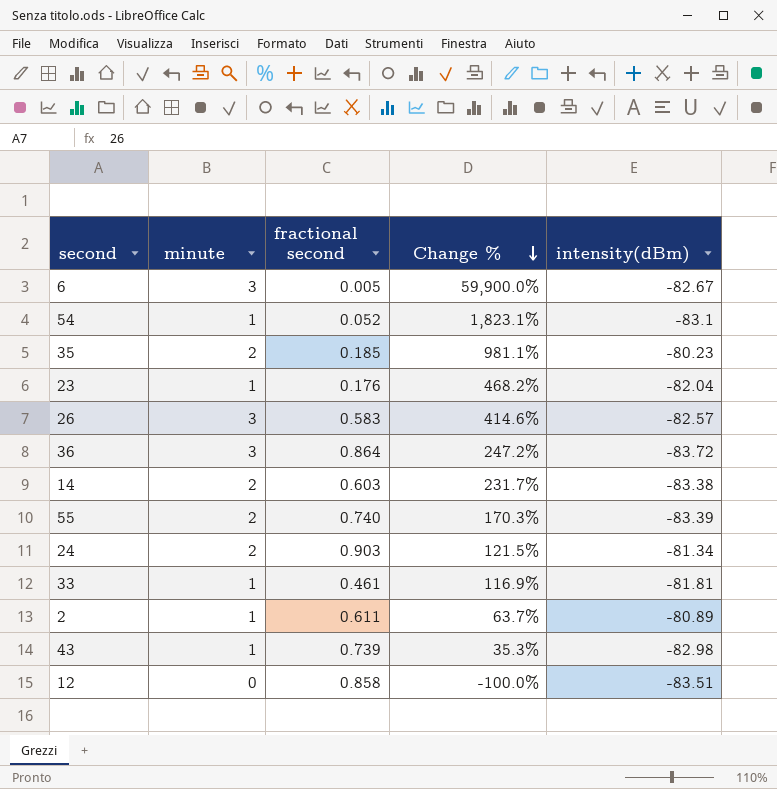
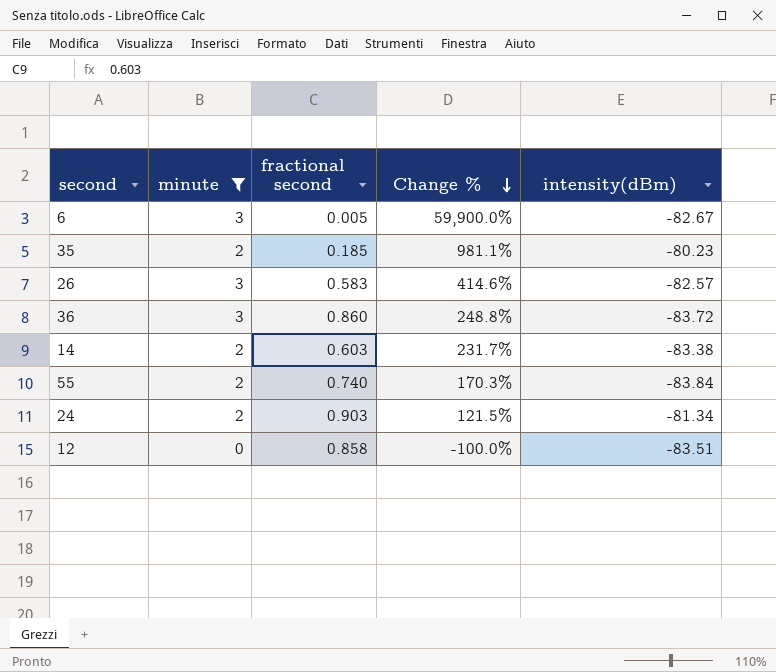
filter: none -> minute != 1
36 | fractional second: 0.864 -> 0.860
36 | Change %: 247.2% -> 248.8%
55 | intensity(dBm): -83.39 -> -83.84

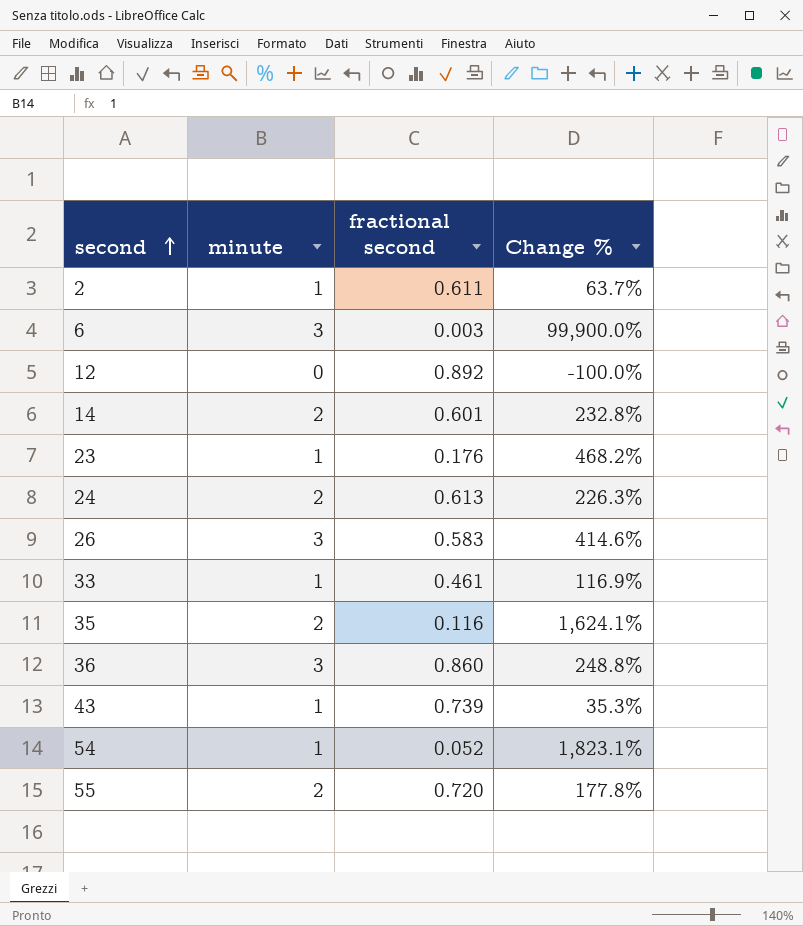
filter: minute != 1 -> none
row order: Change % descending -> second ascending
column intensity(dBm) | position: 5 -> none
6 | fractional second: 0.005 -> 0.003
6 | Change %: 59,900.0% -> 99,900.0%
12 | fractional second: 0.858 -> 0.892
14 | fractional second: 0.603 -> 0.601
14 | Change %: 231.7% -> 232.8%
24 | fractional second: 0.903 -> 0.613
24 | Change %: 121.5% -> 226.3%
35 | fractional second: 0.185 -> 0.116
35 | Change %: 981.1% -> 1,624.1%
55 | fractional second: 0.740 -> 0.720
55 | Change %: 170.3% -> 177.8%

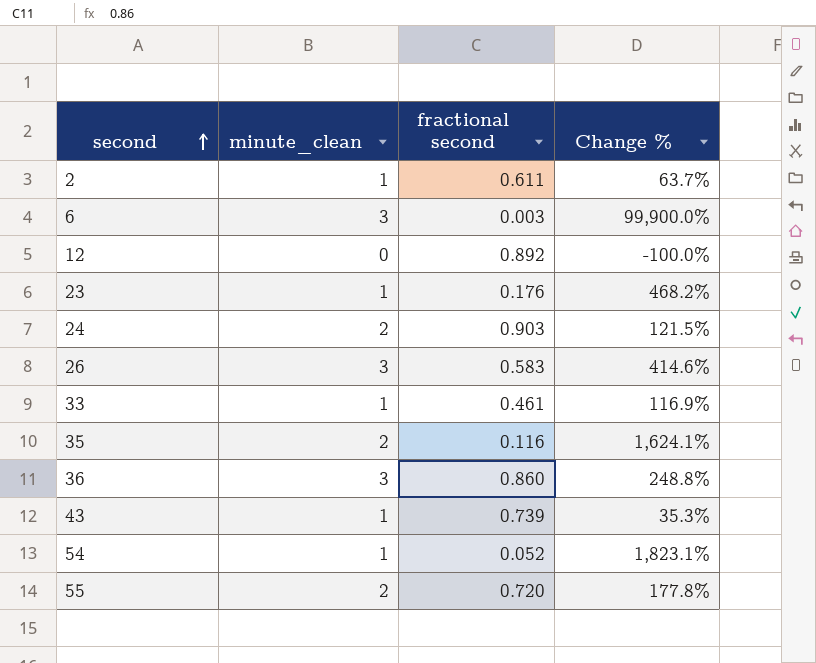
column name: minute -> minute_clean
row 14: 2 | 0.601 | 232.8% -> none
24 | fractional second: 0.613 -> 0.903
24 | Change %: 226.3% -> 121.5%

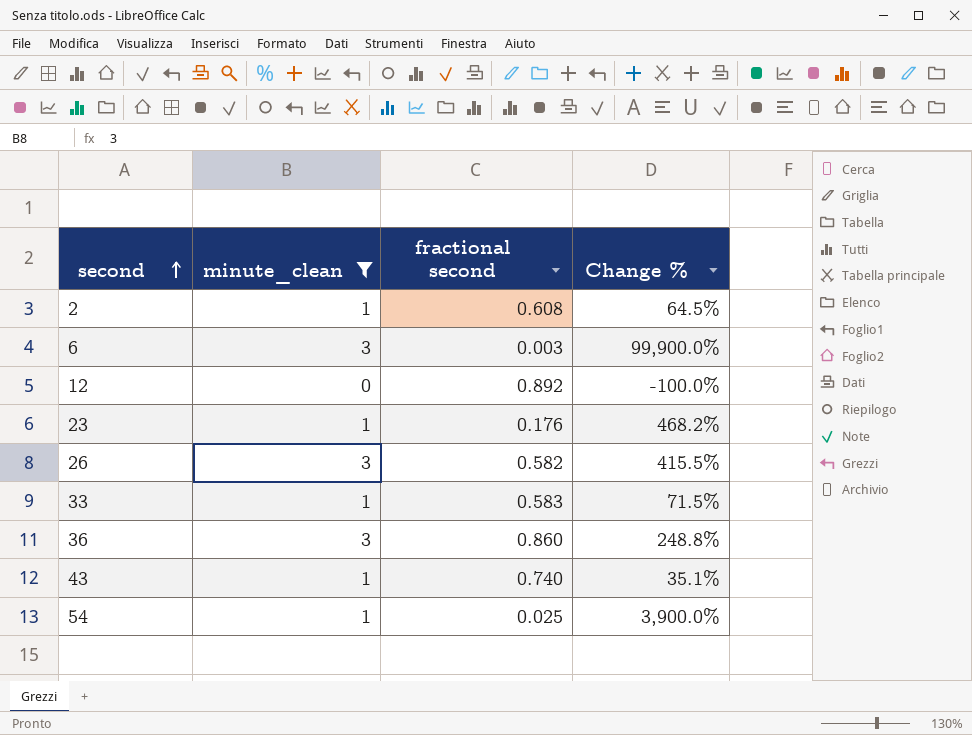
filter: none -> minute_clean != 2
2 | fractional second: 0.611 -> 0.608
2 | Change %: 63.7% -> 64.5%
26 | fractional second: 0.583 -> 0.582
26 | Change %: 414.6% -> 415.5%
33 | fractional second: 0.461 -> 0.583
33 | Change %: 116.9% -> 71.5%
43 | fractional second: 0.739 -> 0.740
43 | Change %: 35.3% -> 35.1%
54 | fractional second: 0.052 -> 0.025
54 | Change %: 1,823.1% -> 3,900.0%

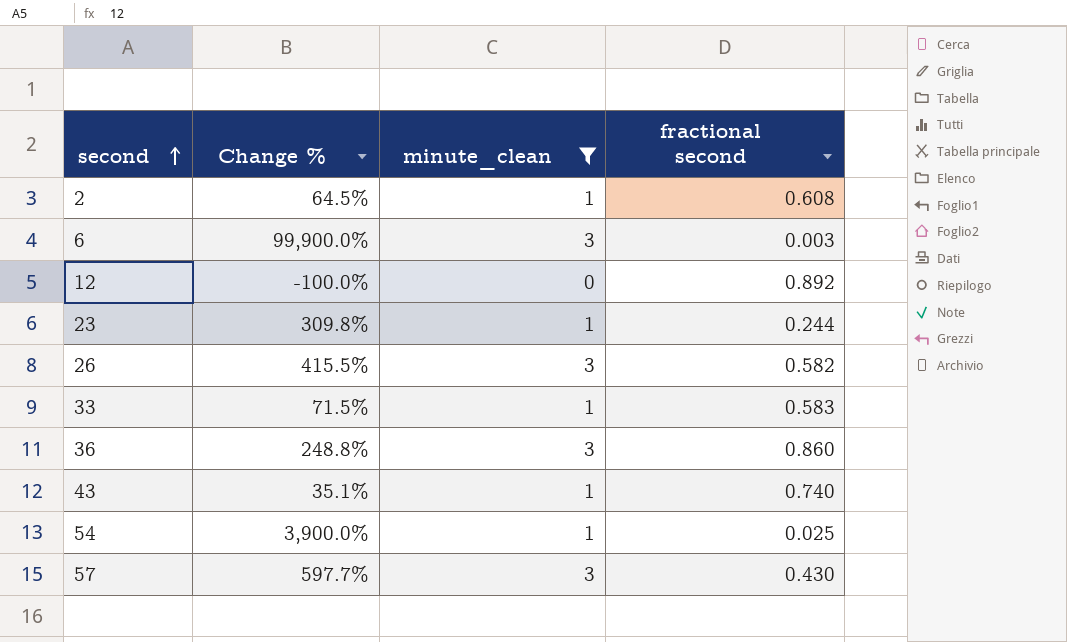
column Change % | position: 4 -> 2
23 | Change %: 468.2% -> 309.8%
23 | fractional second: 0.176 -> 0.244
row 57: none -> 597.7% | 3 | 0.430

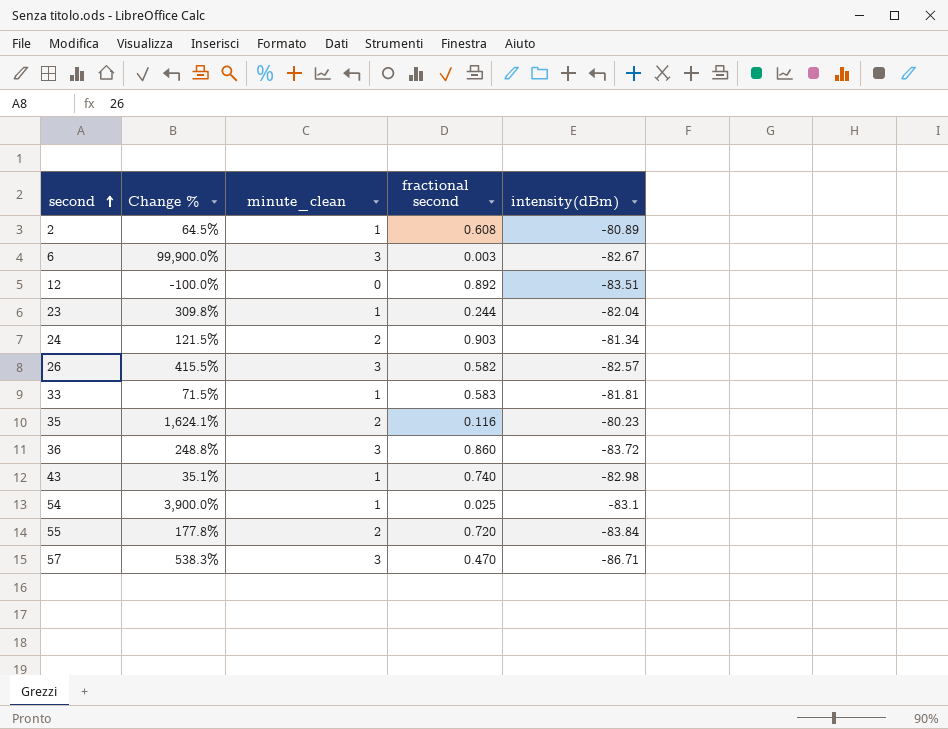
filter: minute_clean != 2 -> none
column intensity(dBm) | position: none -> 5
57 | Change %: 597.7% -> 538.3%
57 | fractional second: 0.430 -> 0.470

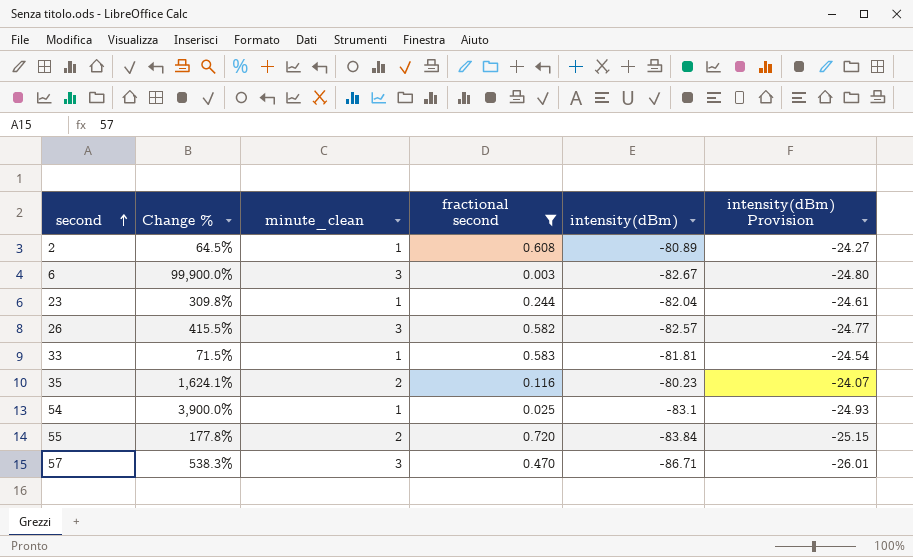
filter: none -> fractional second <= 0.720
column intensity(dBm) Provision | formula: none -> [intensity(dBm)] * 0.3

